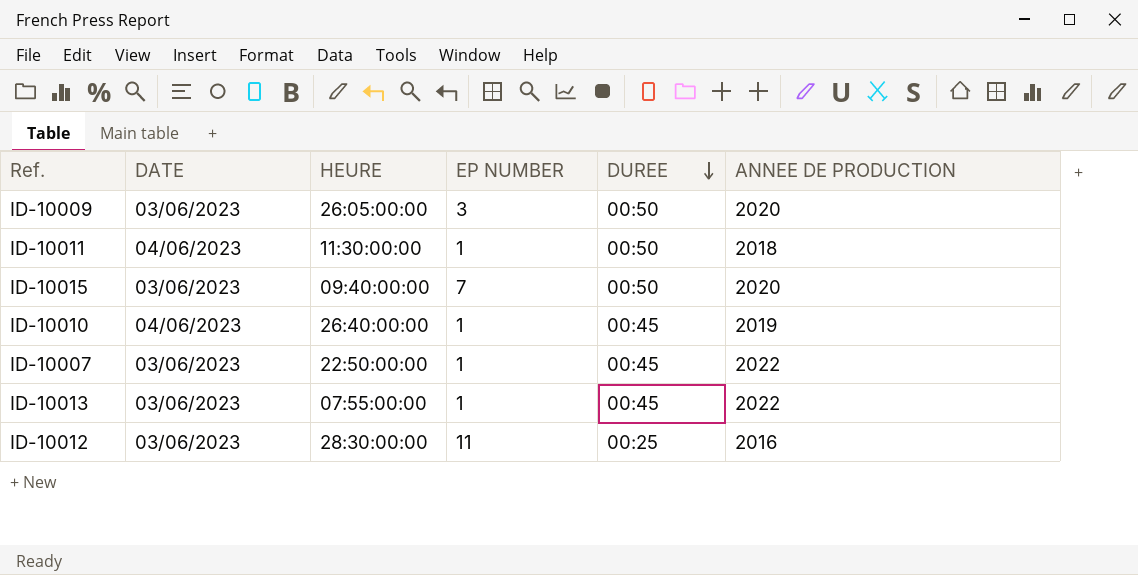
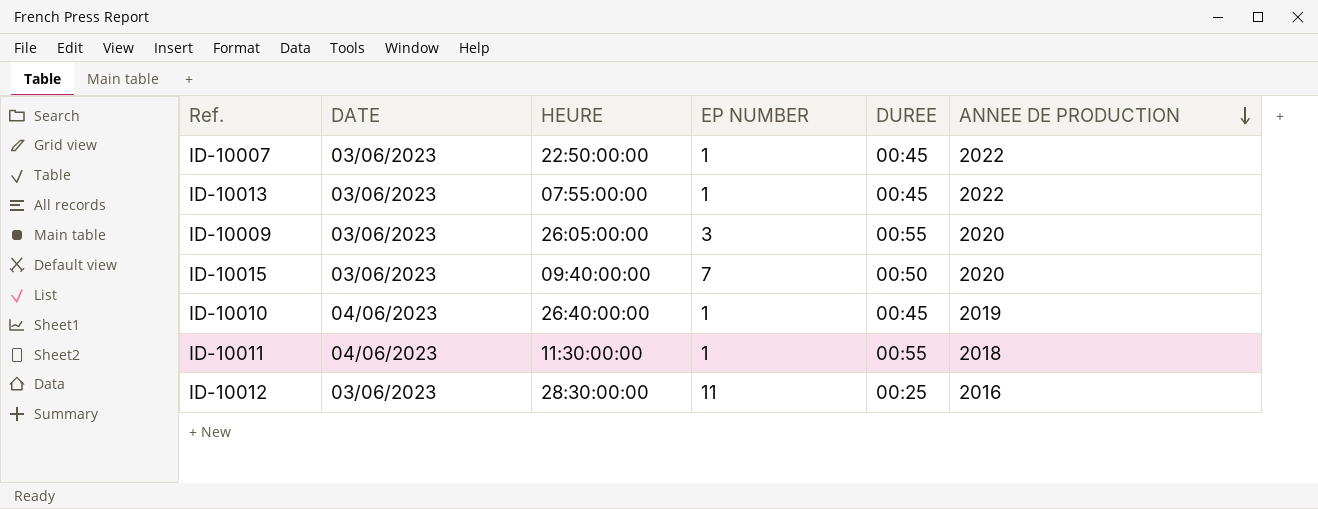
row order: DUREE descending -> ANNEE DE PRODUCTION descending
ID-10009 | DUREE: 00:50 -> 00:55
ID-10011 | DUREE: 00:50 -> 00:55

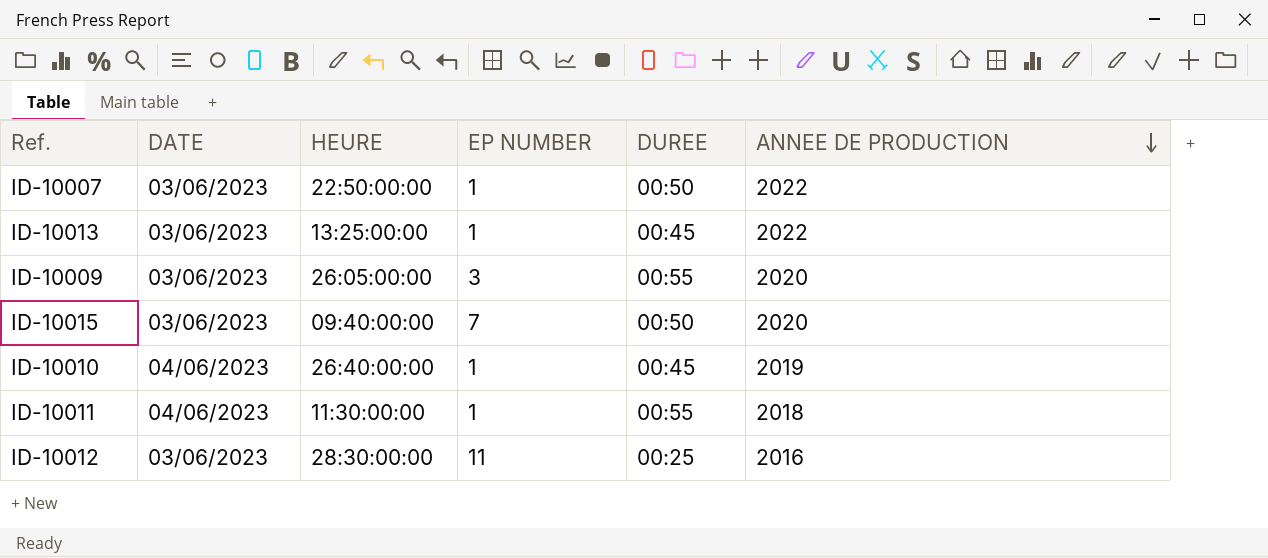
ID-10007 | DUREE: 00:45 -> 00:50
ID-10013 | HEURE: 07:55:00:00 -> 13:25:00:00

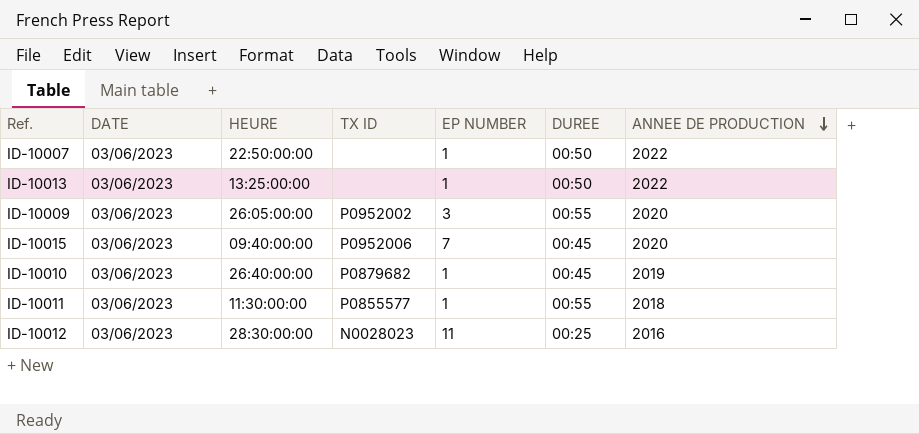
column TX ID | position: none -> 4
ID-10013 | DUREE: 00:45 -> 00:50
ID-10015 | DUREE: 00:50 -> 00:45
ID-10010 | DATE: 04/06/2023 -> 03/06/2023
ID-10011 | DATE: 04/06/2023 -> 03/06/2023

